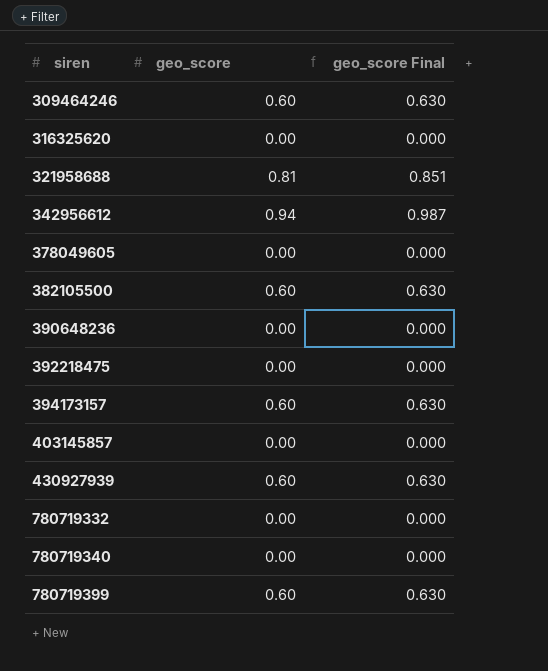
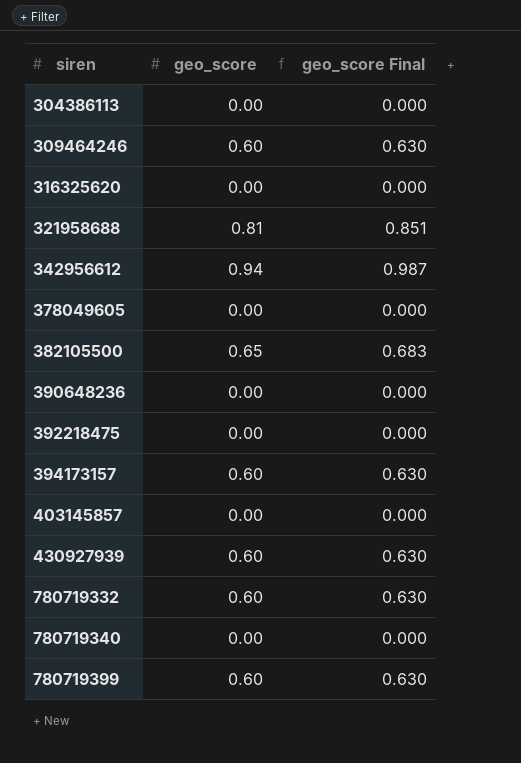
row 304386113: none -> 0.00 | 0.000
382105500 | geo_score: 0.60 -> 0.65
382105500 | geo_score Final: 0.630 -> 0.683
780719332 | geo_score: 0.00 -> 0.60
780719332 | geo_score Final: 0.000 -> 0.630

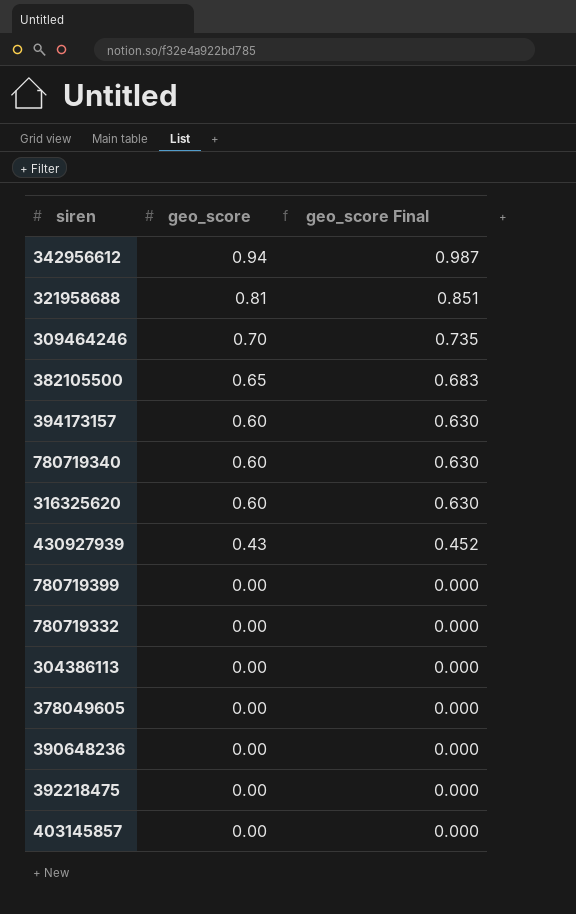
row order: siren ascending -> geo_score descending
309464246 | geo_score: 0.60 -> 0.70
309464246 | geo_score Final: 0.630 -> 0.735
780719340 | geo_score: 0.00 -> 0.60
780719340 | geo_score Final: 0.000 -> 0.630
316325620 | geo_score: 0.00 -> 0.60
316325620 | geo_score Final: 0.000 -> 0.630
430927939 | geo_score: 0.60 -> 0.43
430927939 | geo_score Final: 0.630 -> 0.452
780719399 | geo_score: 0.60 -> 0.00
780719399 | geo_score Final: 0.630 -> 0.000
780719332 | geo_score: 0.60 -> 0.00
780719332 | geo_score Final: 0.630 -> 0.000

